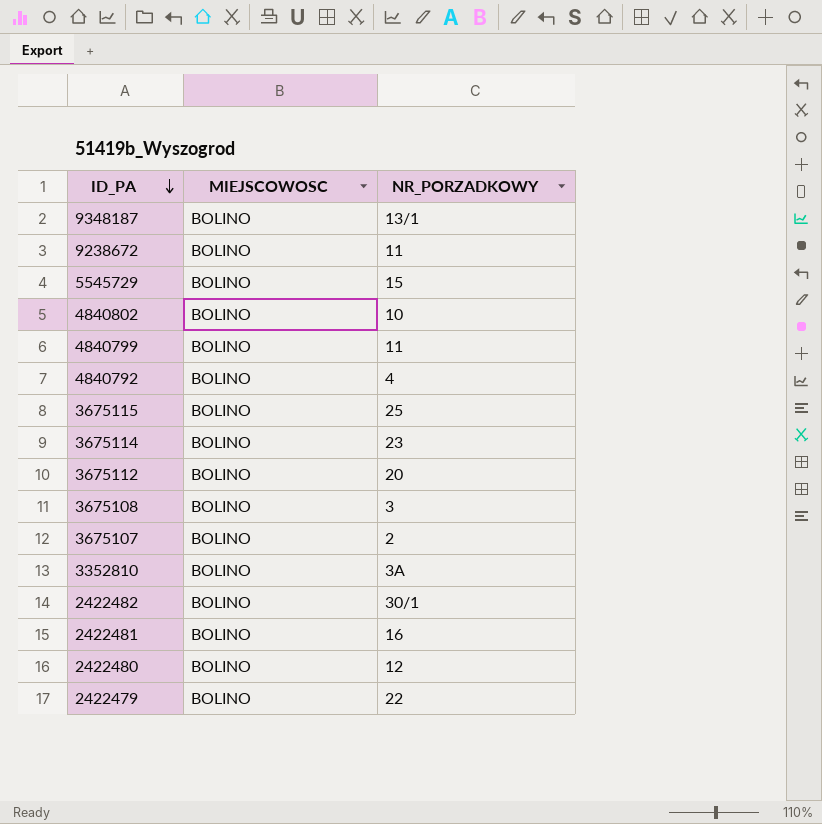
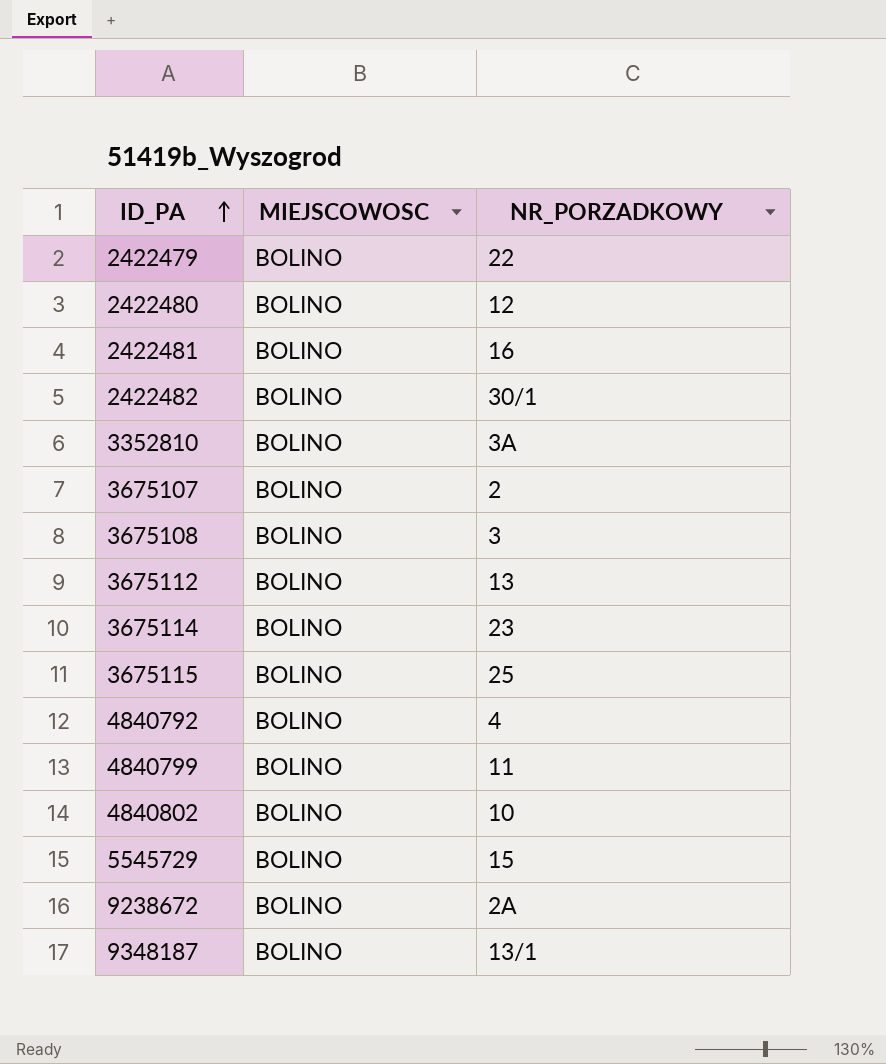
row order: ID_PA descending -> ID_PA ascending
3675112 | NR_PORZADKOWY: 20 -> 13
9238672 | NR_PORZADKOWY: 11 -> 2A

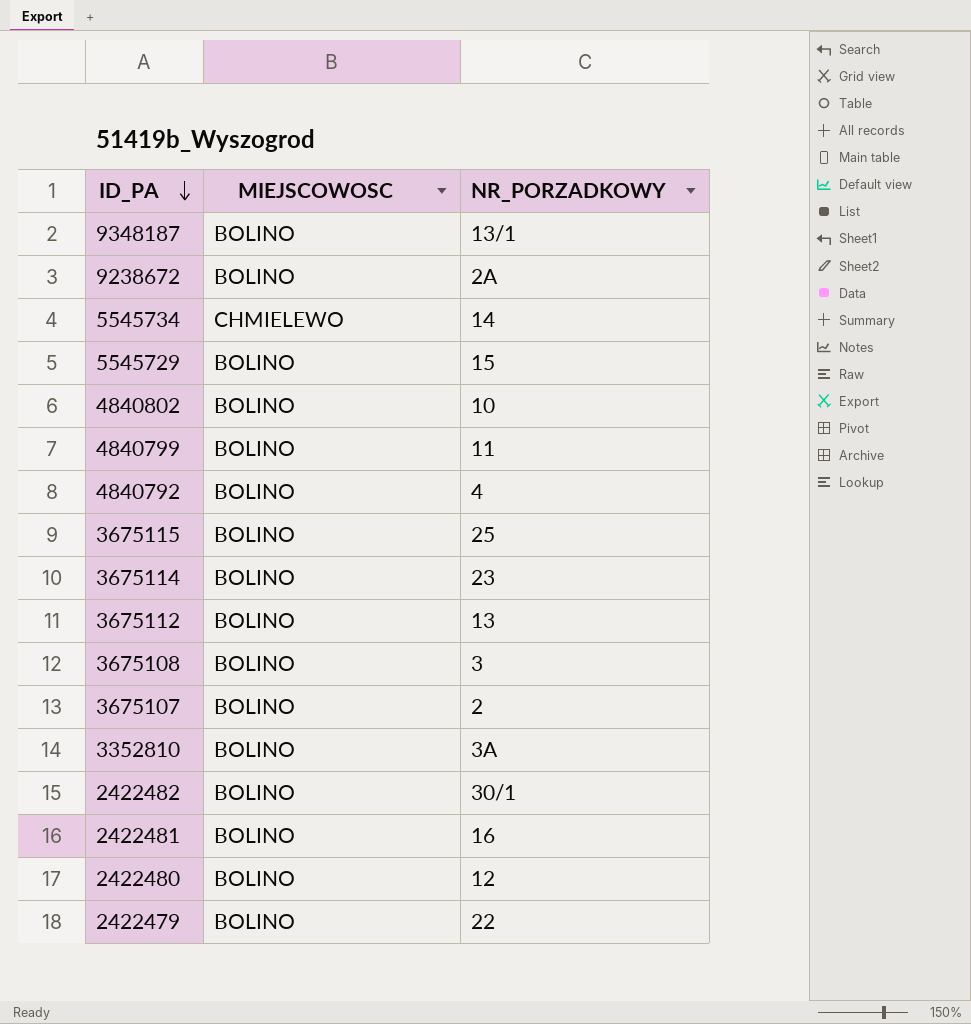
row order: ID_PA ascending -> ID_PA descending
row 5545734: none -> CHMIELEWO | 14

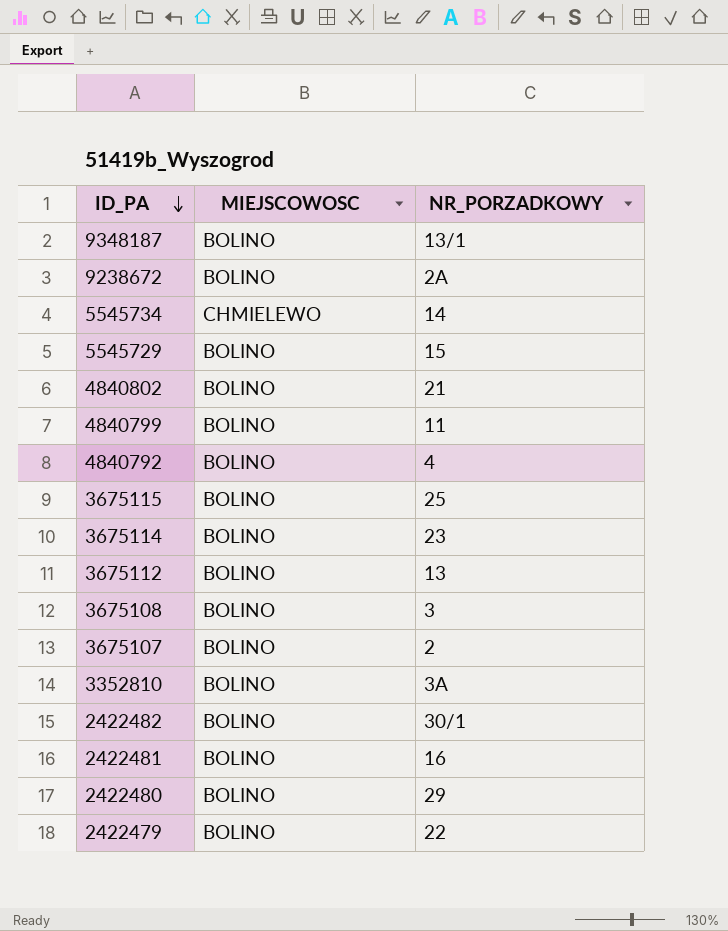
4840802 | NR_PORZADKOWY: 10 -> 21
2422480 | NR_PORZADKOWY: 12 -> 29

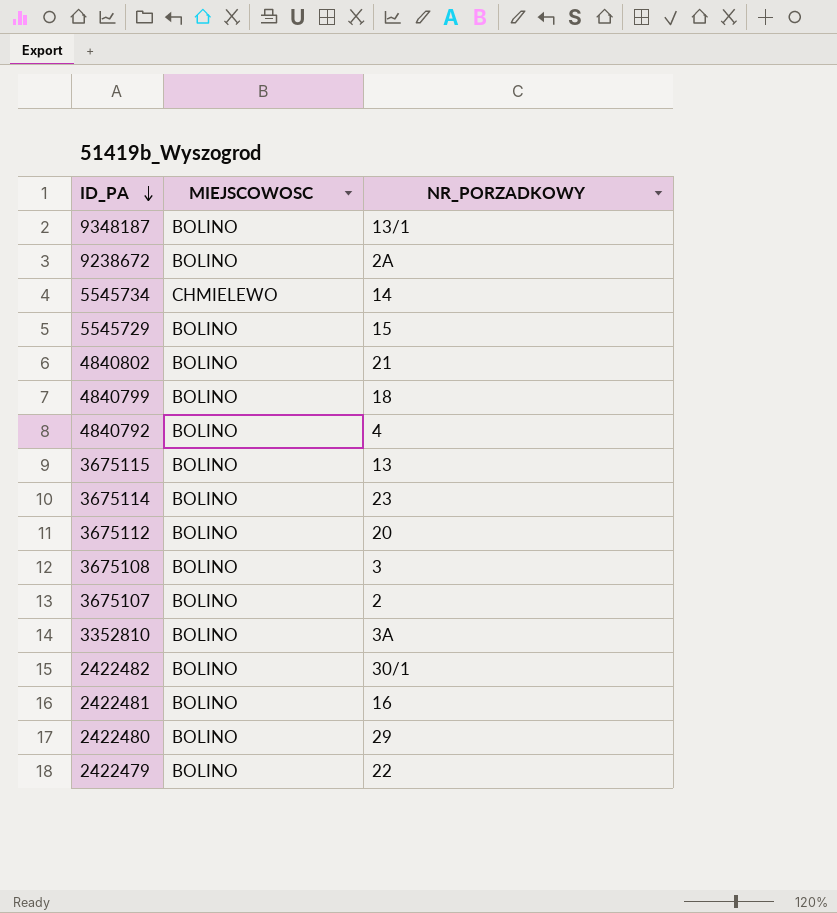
4840799 | NR_PORZADKOWY: 11 -> 18
3675115 | NR_PORZADKOWY: 25 -> 13
3675112 | NR_PORZADKOWY: 13 -> 20

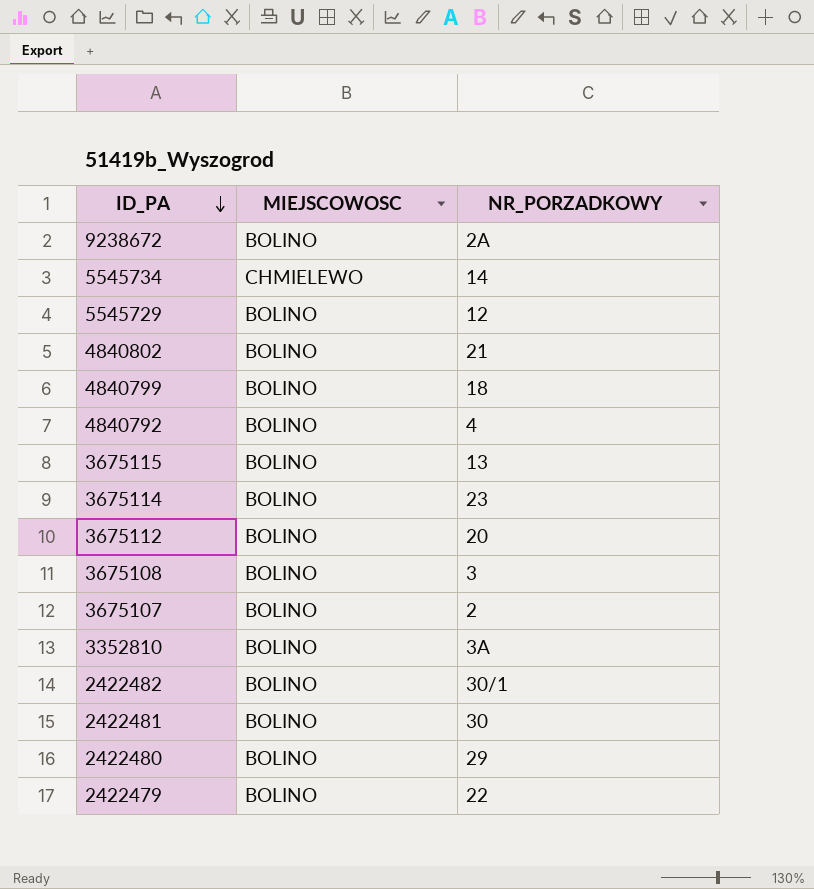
row 9348187: BOLINO | 13/1 -> none
5545729 | NR_PORZADKOWY: 15 -> 12
2422481 | NR_PORZADKOWY: 16 -> 30

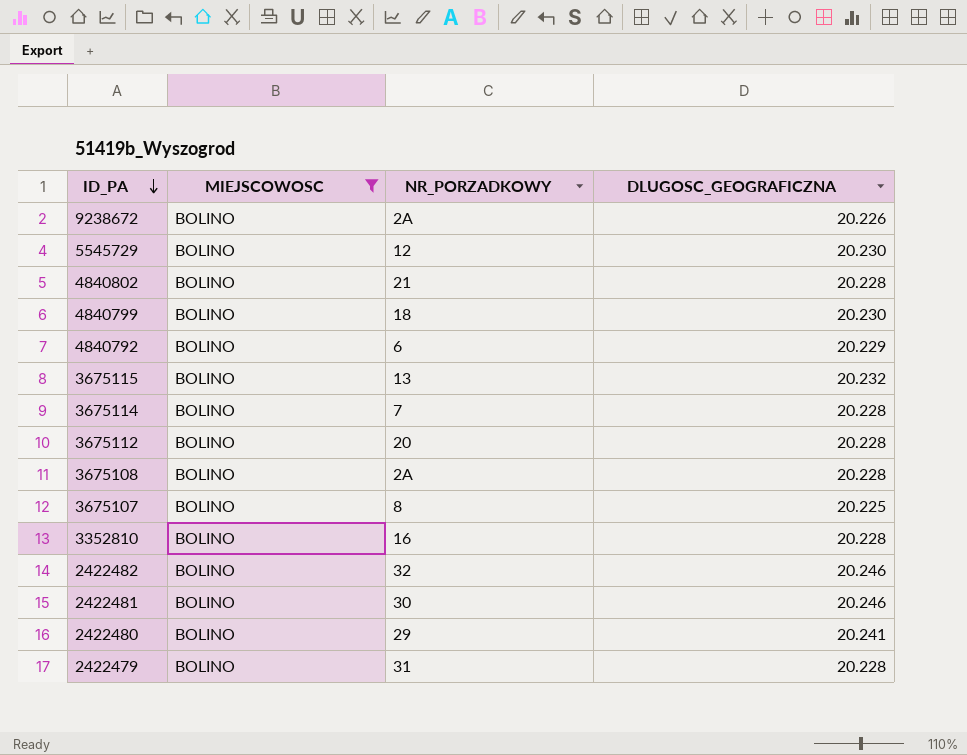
filter: none -> MIEJSCOWOSC = BOLINO
column DLUGOSC_GEOGRAFICZNA | position: none -> 4
4840792 | NR_PORZADKOWY: 4 -> 6
3675114 | NR_PORZADKOWY: 23 -> 7
3675108 | NR_PORZADKOWY: 3 -> 2A
3675107 | NR_PORZADKOWY: 2 -> 8
3352810 | NR_PORZADKOWY: 3A -> 16
2422482 | NR_PORZADKOWY: 30/1 -> 32
2422479 | NR_PORZADKOWY: 22 -> 31

